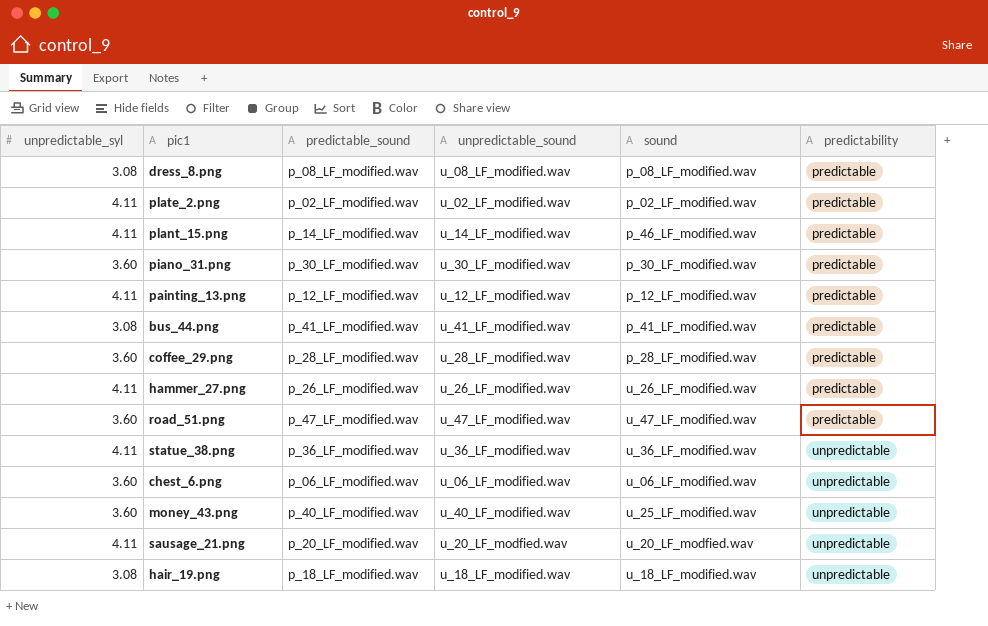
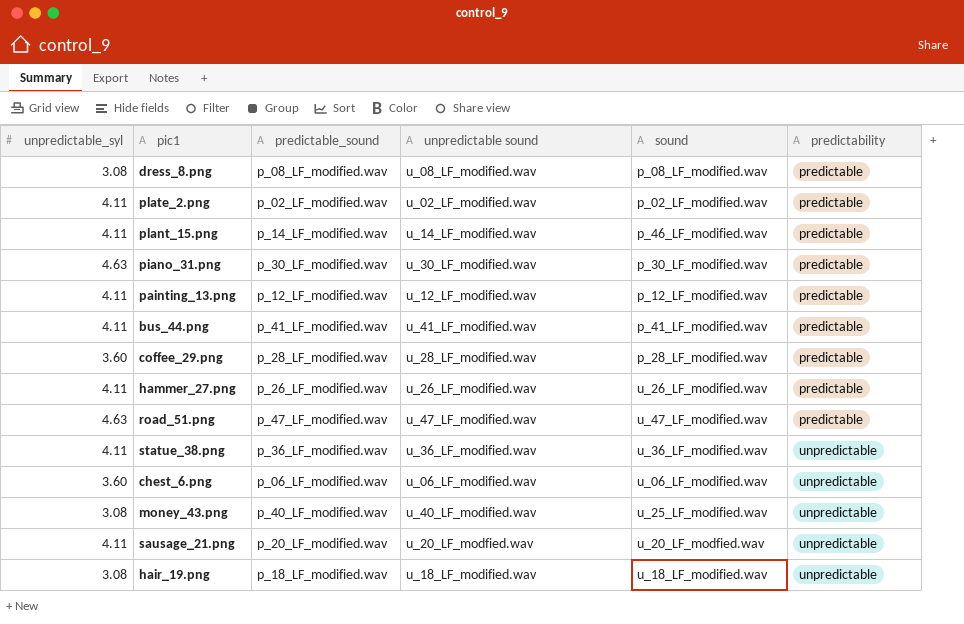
column name: unpredictable_sound -> unpredictable sound
piano_31.png | unpredictable_syl: 3.60 -> 4.63
bus_44.png | unpredictable_syl: 3.08 -> 4.11
road_51.png | unpredictable_syl: 3.60 -> 4.63
money_43.png | unpredictable_syl: 3.60 -> 3.08

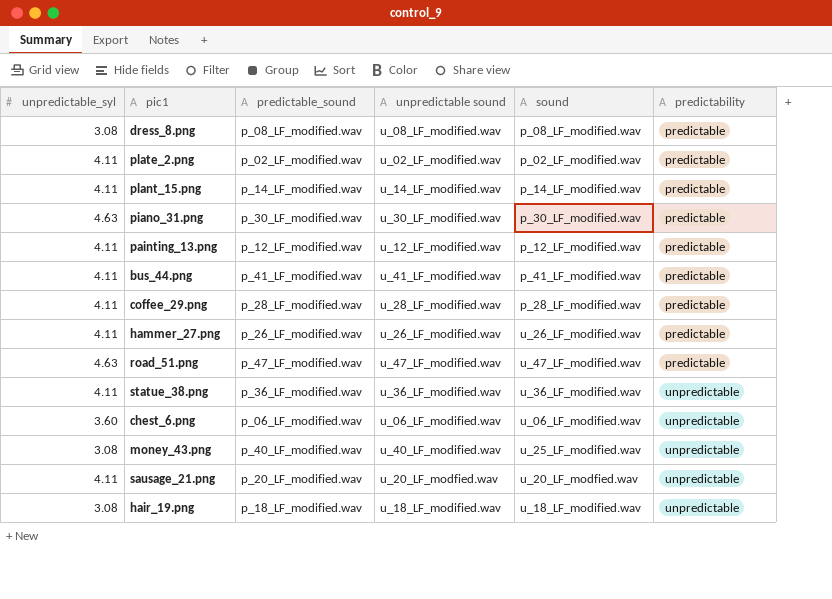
plant_15.png | sound: p_46_LF_modified.wav -> p_14_LF_modified.wav
coffee_29.png | unpredictable_syl: 3.60 -> 4.11

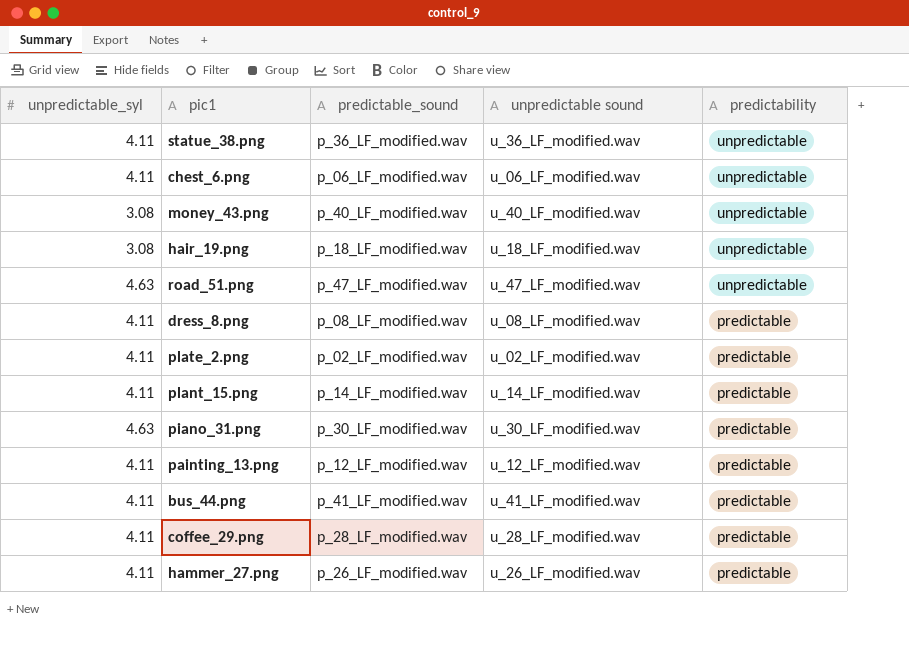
row order: predictability ascending -> predictability descending
column sound | position: 5 -> none
row sausage_21.png: 4.11 | p_20_LF_modified.wav | u_20_LF_modfied.wav | u_20_LF_modfied.wav | unpredictable -> none
chest_6.png | unpredictable_syl: 3.60 -> 4.11
road_51.png | predictability: predictable -> unpredictable
dress_8.png | unpredictable_syl: 3.08 -> 4.11

